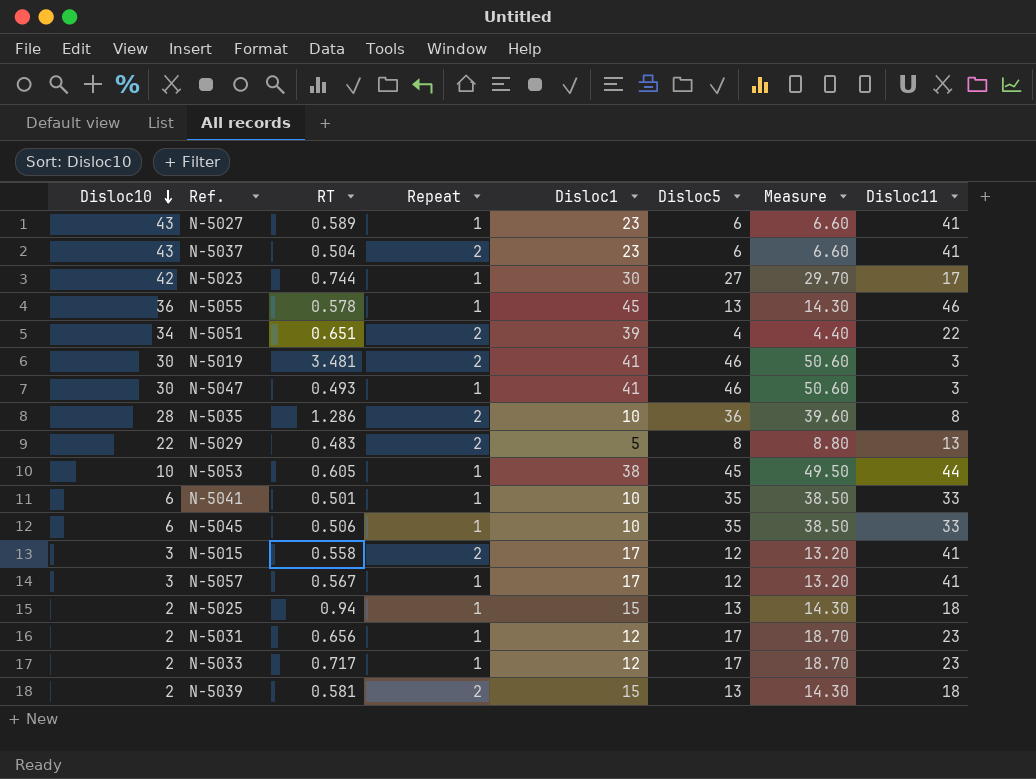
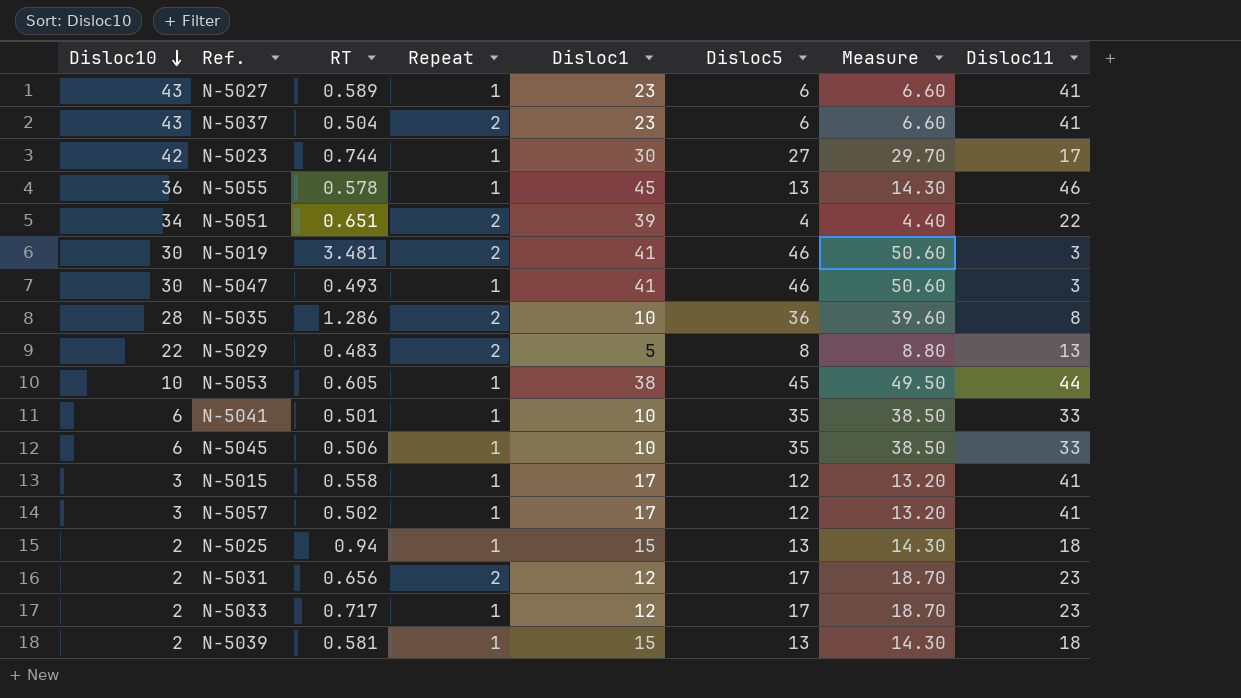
N-5015 | Repeat: 2 -> 1
N-5057 | RT: 0.567 -> 0.502
N-5031 | Repeat: 1 -> 2
N-5039 | Repeat: 2 -> 1

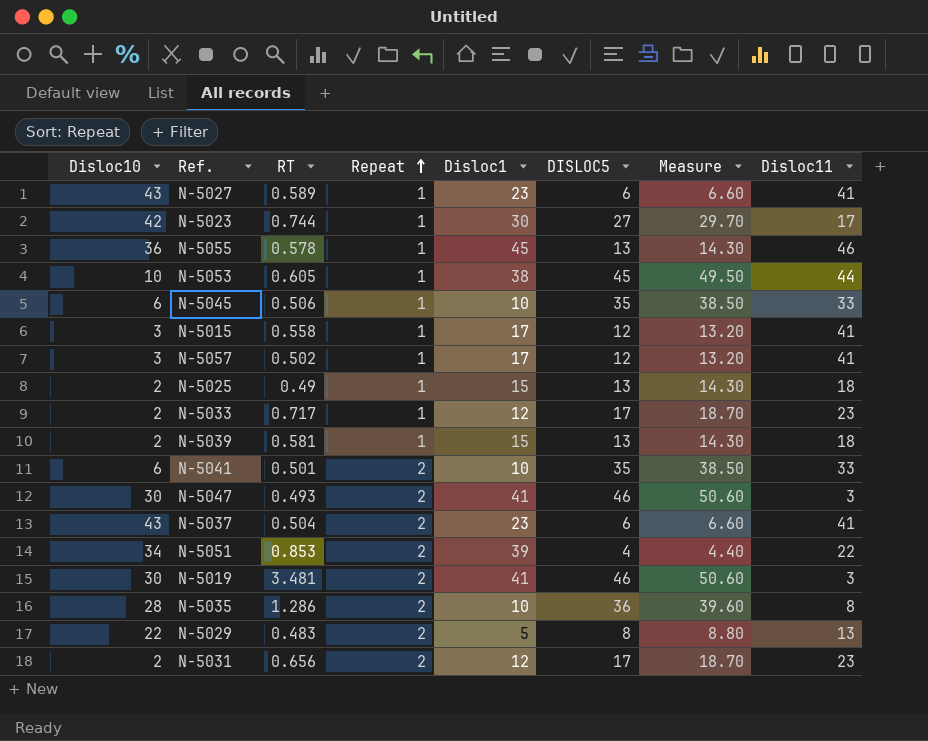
row order: Disloc10 descending -> Repeat ascending
column name: Disloc5 -> DISLOC5
N-5025 | RT: 0.94 -> 0.49
N-5041 | Repeat: 1 -> 2
N-5047 | Repeat: 1 -> 2
N-5051 | RT: 0.651 -> 0.853

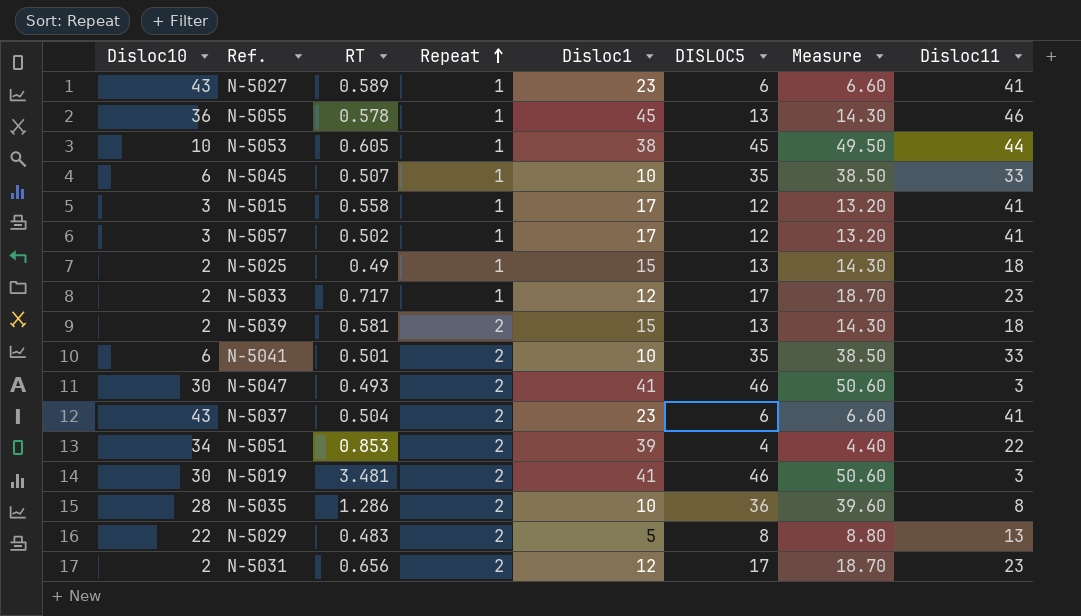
row N-5023: 42 | 0.744 | 1 | 30 | 27 | 29.70 | 17 -> none
N-5045 | RT: 0.506 -> 0.507
N-5039 | Repeat: 1 -> 2

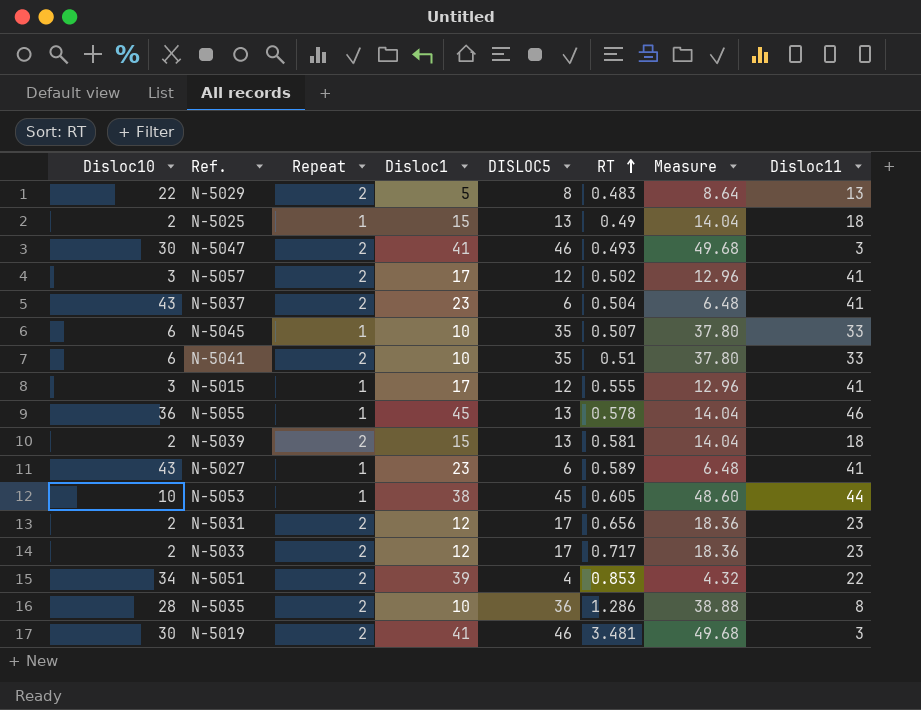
row order: Repeat ascending -> RT ascending
column RT | position: 3 -> 6
column Measure | formula: [DISLOC5] * 1.1 -> [DISLOC5] * 1.08
N-5057 | Repeat: 1 -> 2
N-5041 | RT: 0.501 -> 0.51
N-5015 | RT: 0.558 -> 0.555
N-5033 | Repeat: 1 -> 2

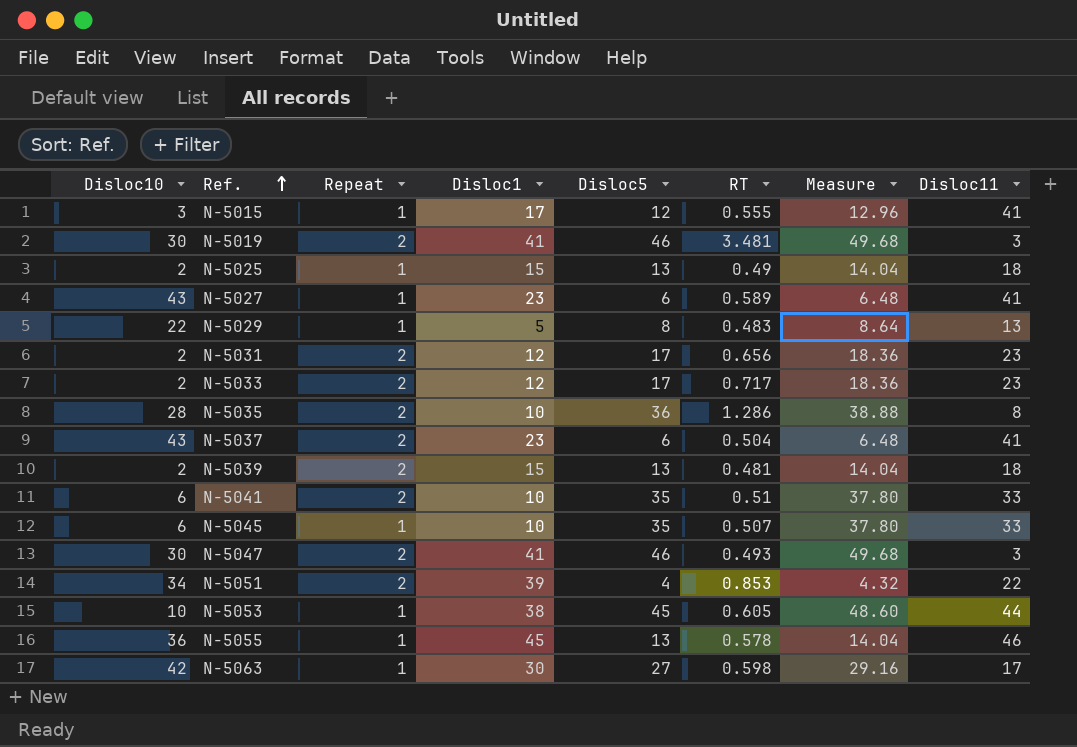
row order: RT ascending -> Ref. ascending
column name: DISLOC5 -> Disloc5
row N-5057: 3 | 2 | 17 | 12 | 0.502 | 12.96 | 41 -> none
N-5029 | Repeat: 2 -> 1
N-5039 | RT: 0.581 -> 0.481
row N-5063: none -> 42 | 1 | 30 | 27 | 0.598 | 29.16 | 17

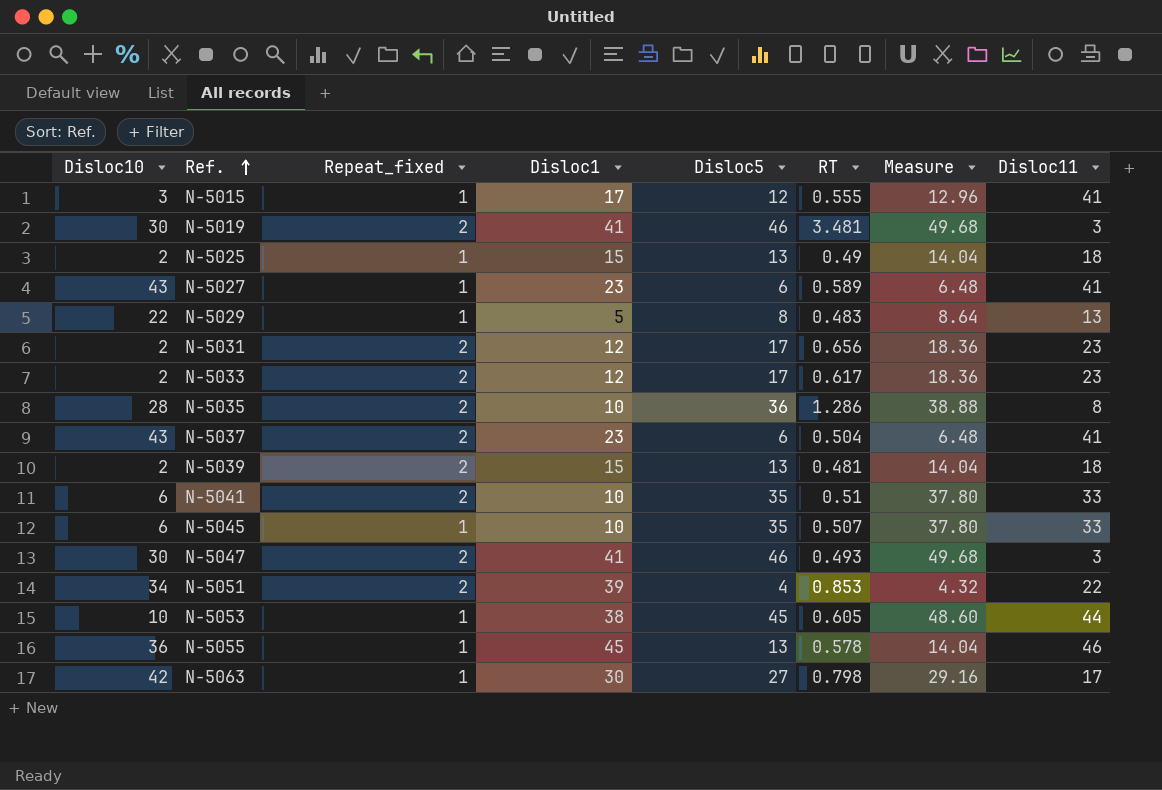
column name: Repeat -> Repeat_fixed
N-5033 | RT: 0.717 -> 0.617
N-5063 | RT: 0.598 -> 0.798

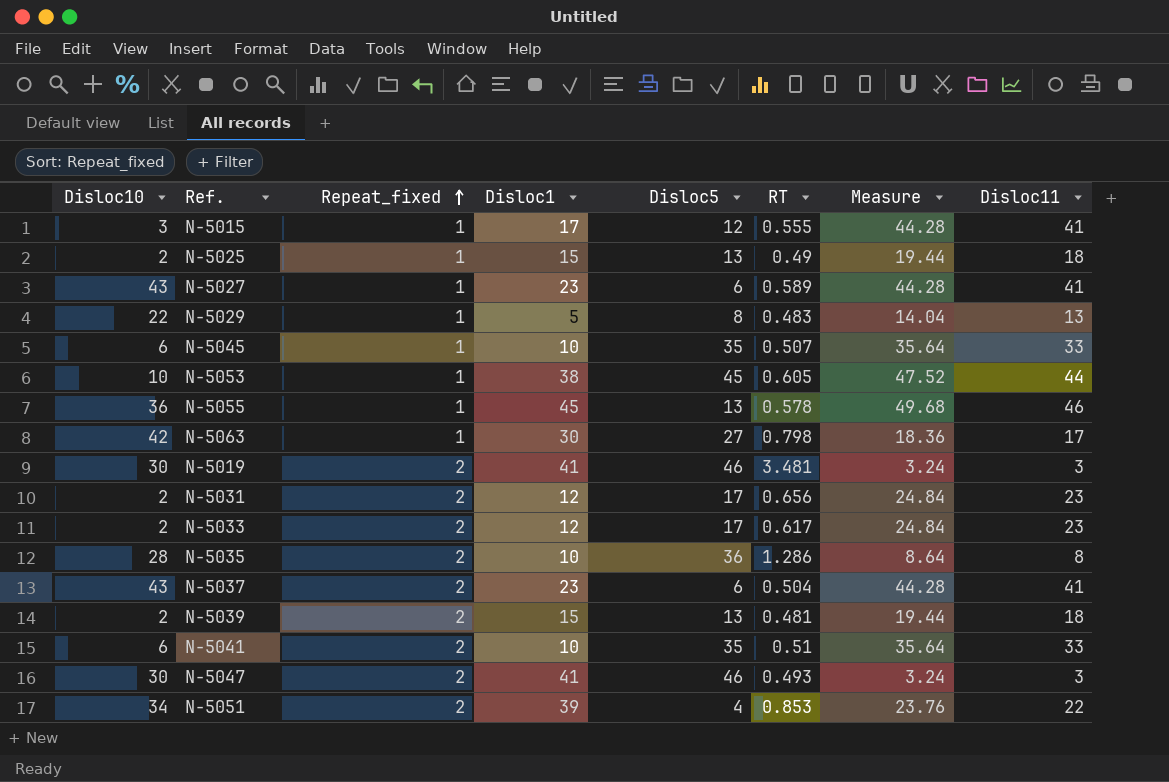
row order: Ref. ascending -> Repeat_fixed ascending
column Measure | formula: [Disloc5] * 1.08 -> [Disloc11] * 1.08

